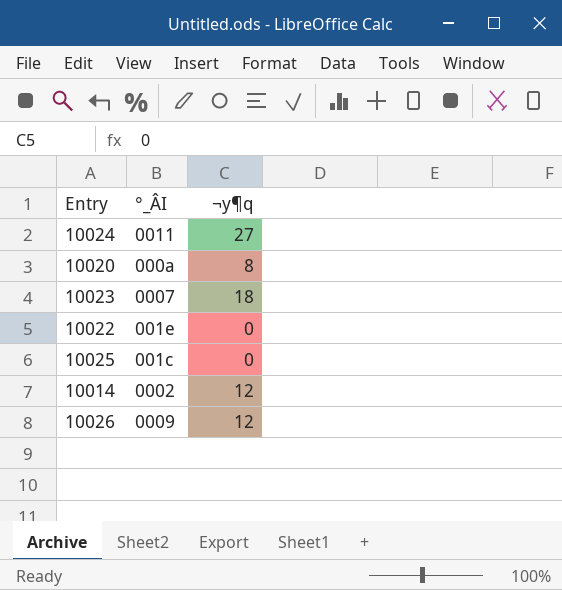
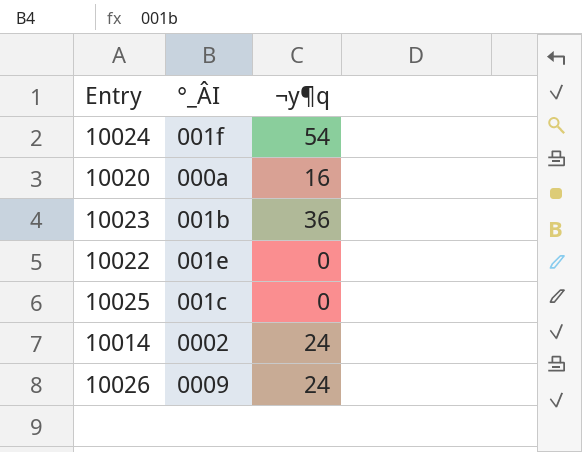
10024 | °_ÂI: 0011 -> 001f
10024 | ¬y¶q: 27 -> 54
10020 | ¬y¶q: 8 -> 16
10023 | °_ÂI: 0007 -> 001b
10023 | ¬y¶q: 18 -> 36
10014 | ¬y¶q: 12 -> 24
10026 | ¬y¶q: 12 -> 24

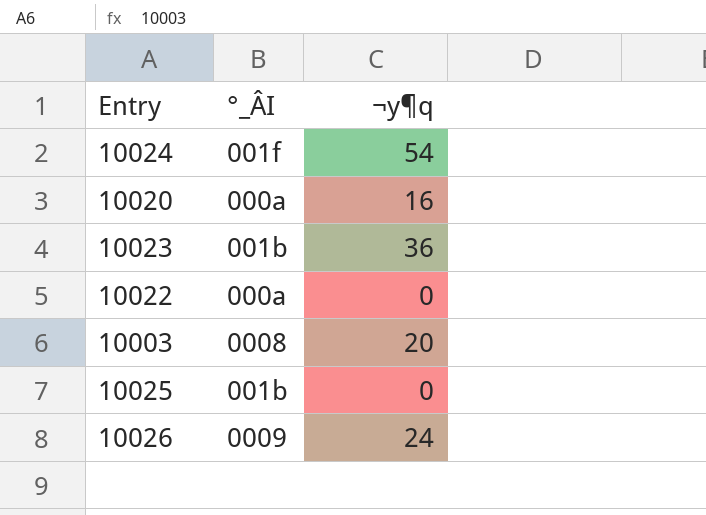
row 10014: 0002 | 24 -> none
10022 | °_ÂI: 001e -> 000a
row 10003: none -> 0008 | 20
10025 | °_ÂI: 001c -> 001b

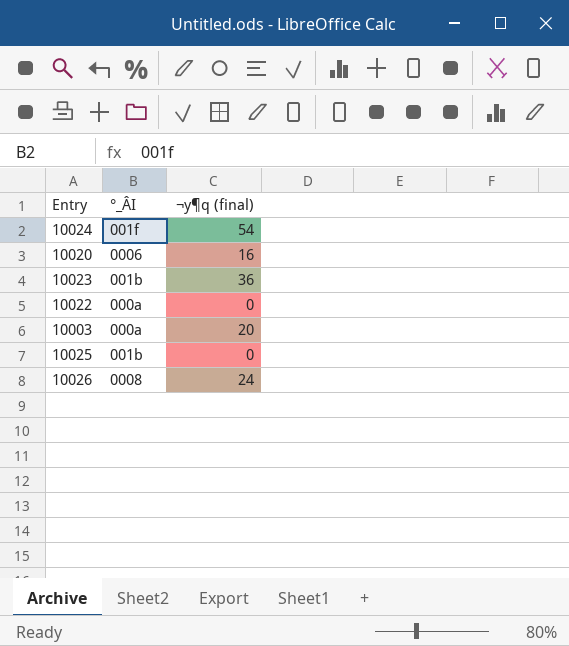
column name: ¬y¶q -> ¬y¶q (final)
10020 | °_ÂI: 000a -> 0006
10003 | °_ÂI: 0008 -> 000a
10026 | °_ÂI: 0009 -> 0008

